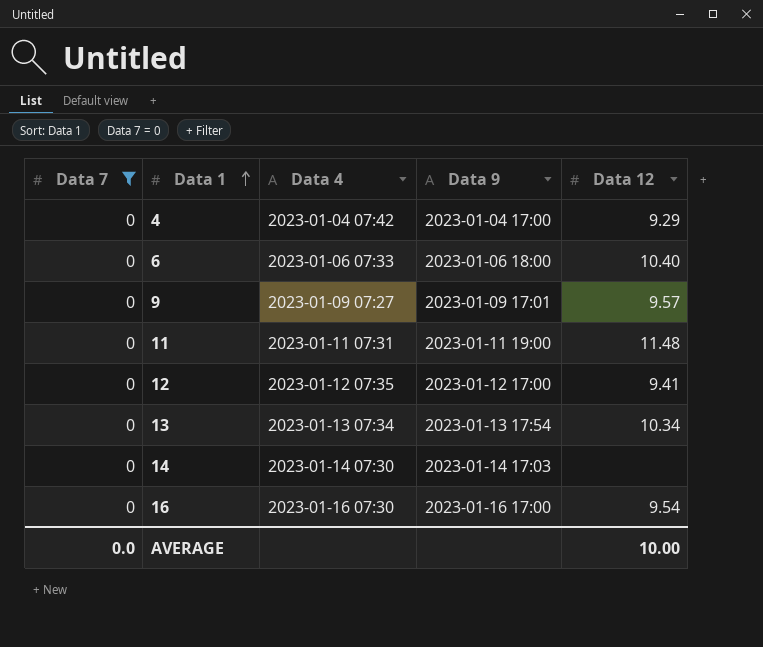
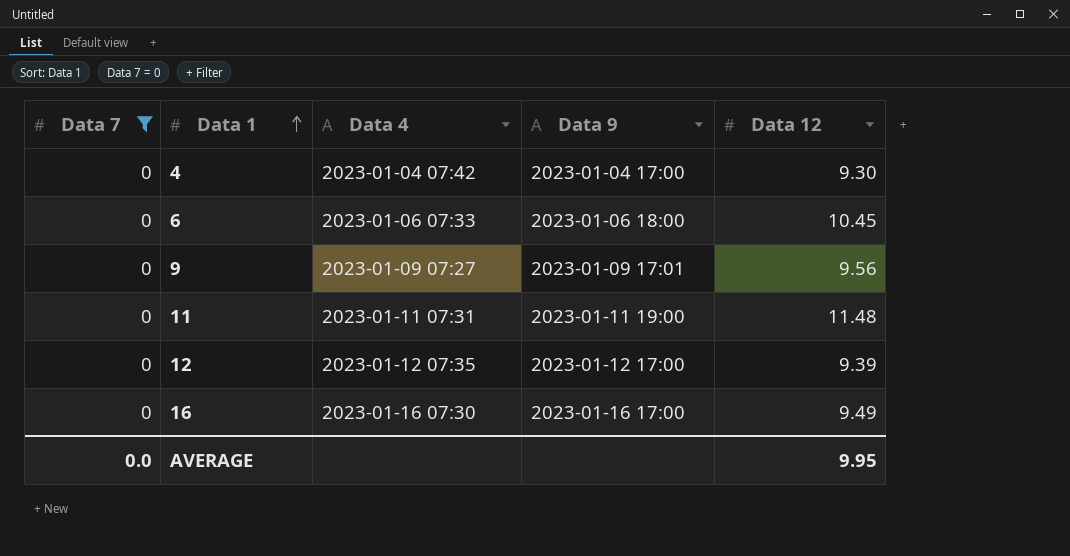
row 13: 0 | 2023-01-13 07:34 | 2023-01-13 17:54 | 10.34 -> none
row 14: 0 | 2023-01-14 07:30 | 2023-01-14 17:03 | none -> none
4 | Data 12: 9.29 -> 9.30
6 | Data 12: 10.40 -> 10.45
9 | Data 12: 9.57 -> 9.56
12 | Data 12: 9.41 -> 9.39
16 | Data 12: 9.54 -> 9.49
AVERAGE | Data 12: 10.00 -> 9.95

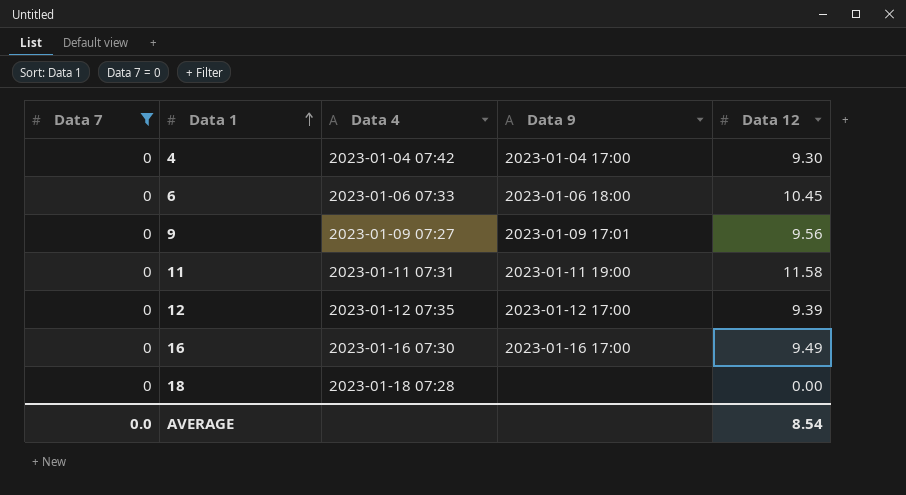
11 | Data 12: 11.48 -> 11.58
row 18: none -> 0 | 2023-01-18 07:28 | none | 0.00
AVERAGE | Data 12: 9.95 -> 8.54

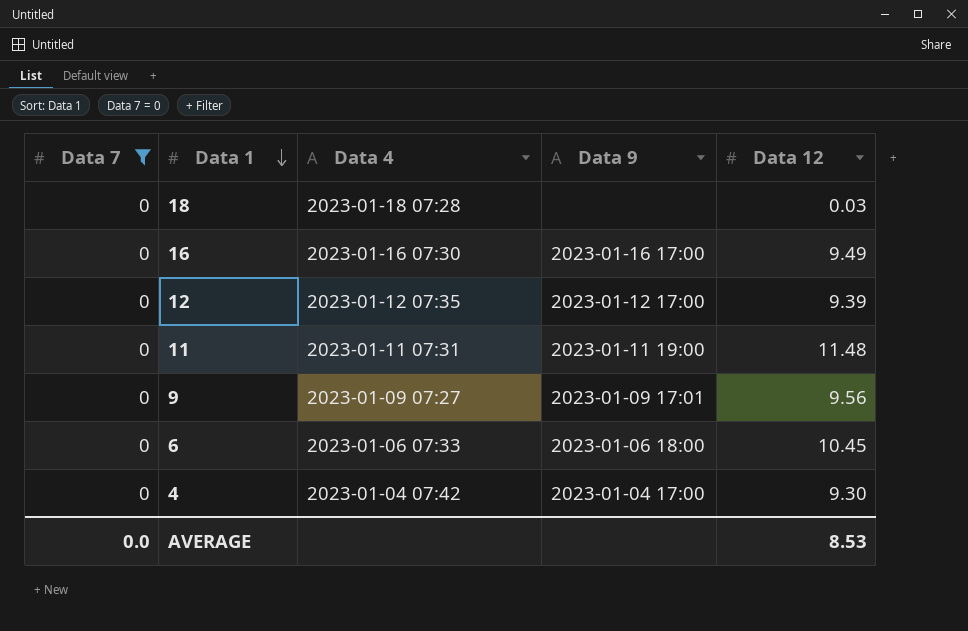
row order: Data 1 ascending -> Data 1 descending
18 | Data 12: 0.00 -> 0.03
11 | Data 12: 11.58 -> 11.48
AVERAGE | Data 12: 8.54 -> 8.53

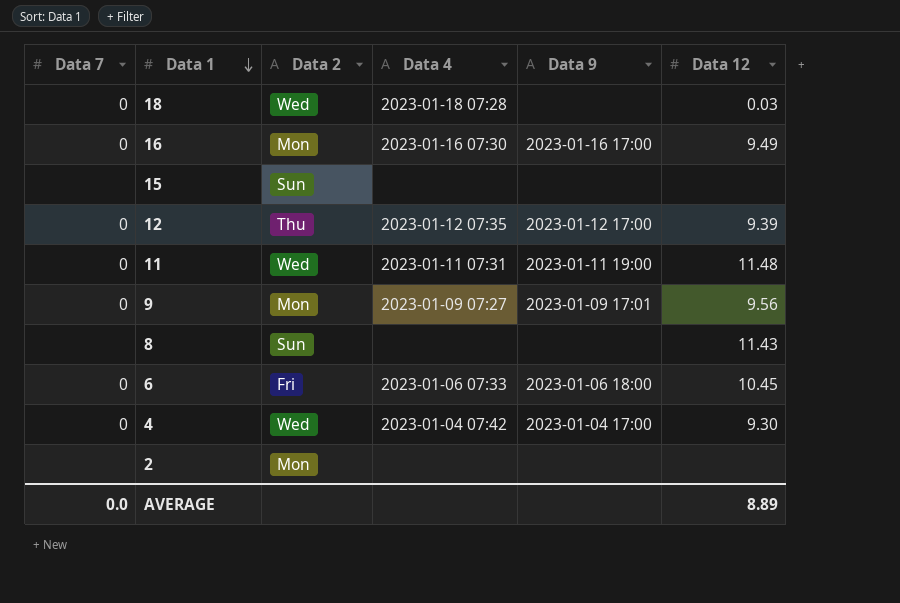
filter: Data 7 = 0 -> none
column Data 2 | position: none -> 3
AVERAGE | Data 12: 8.53 -> 8.89

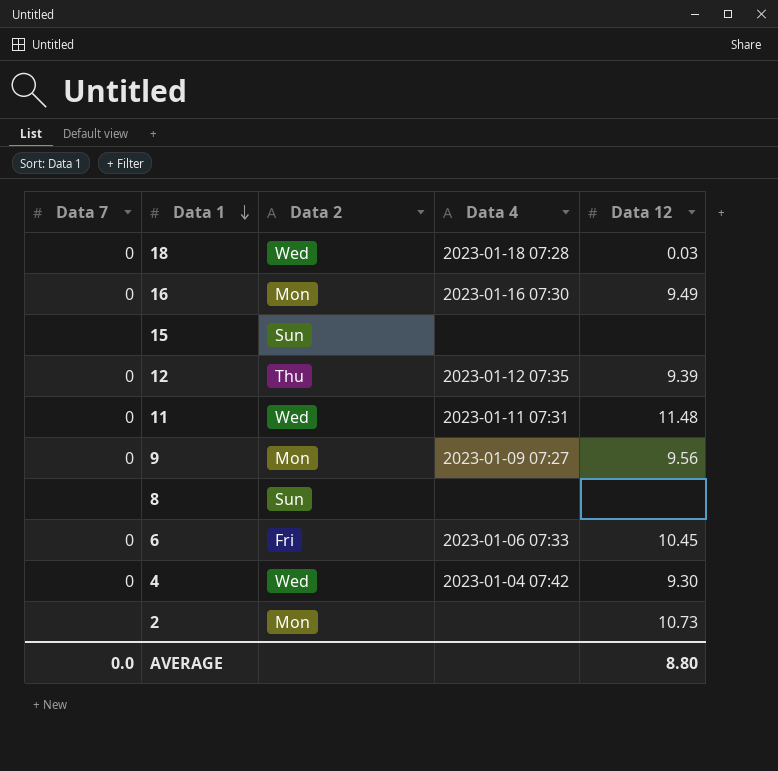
column Data 9 | position: 5 -> none
8 | Data 12: 11.43 -> none
2 | Data 12: none -> 10.73
AVERAGE | Data 12: 8.89 -> 8.80

